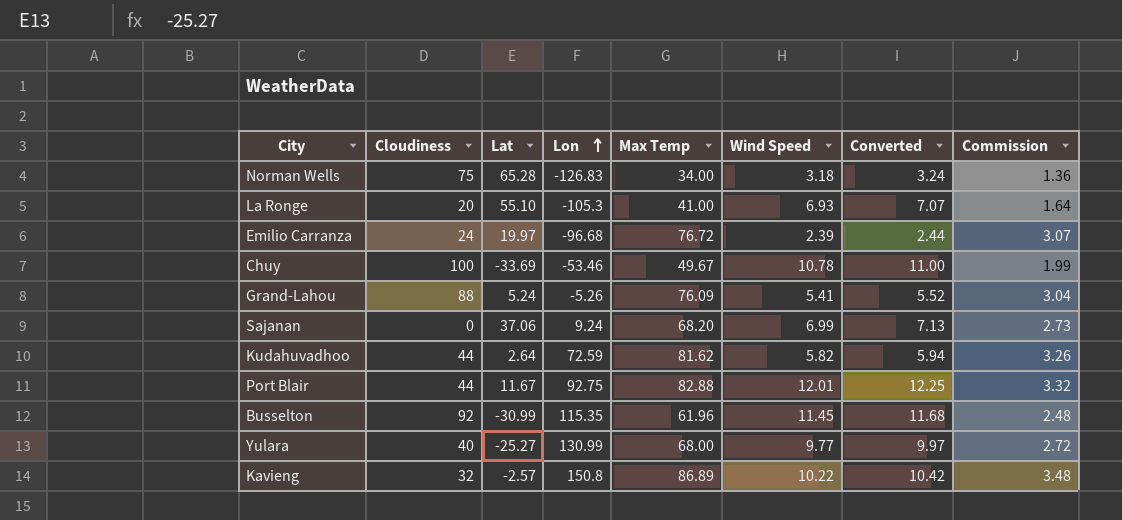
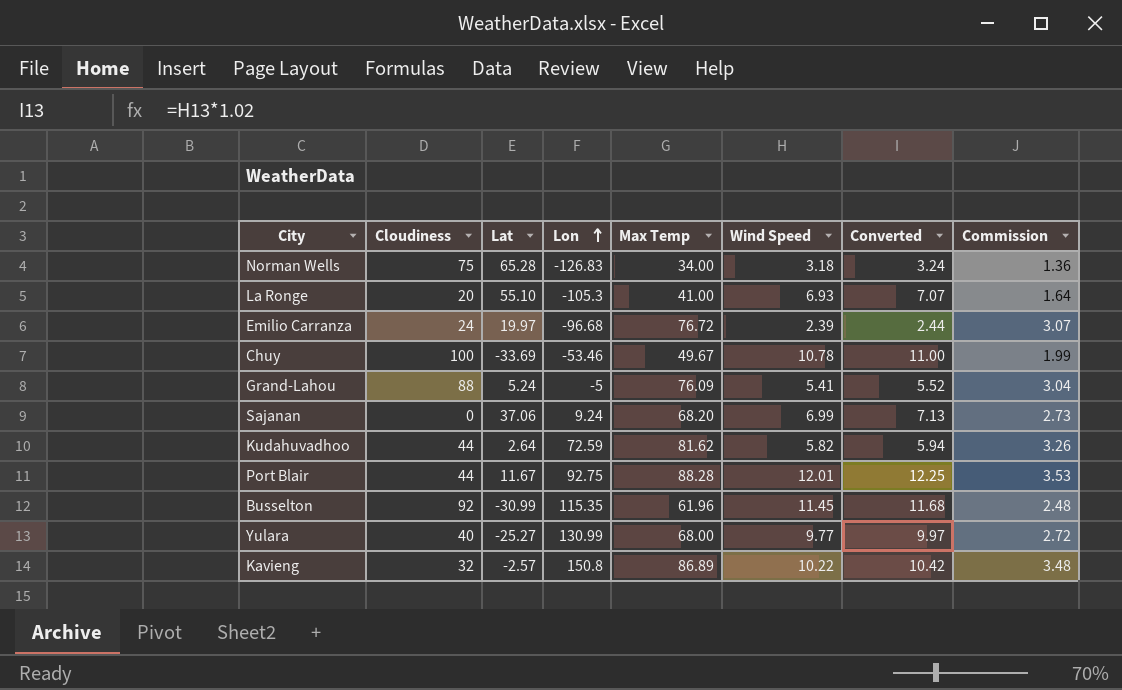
Grand-Lahou | Lon: -5.26 -> -5
Port Blair | Max Temp: 82.88 -> 88.28
Port Blair | Commission: 3.32 -> 3.53

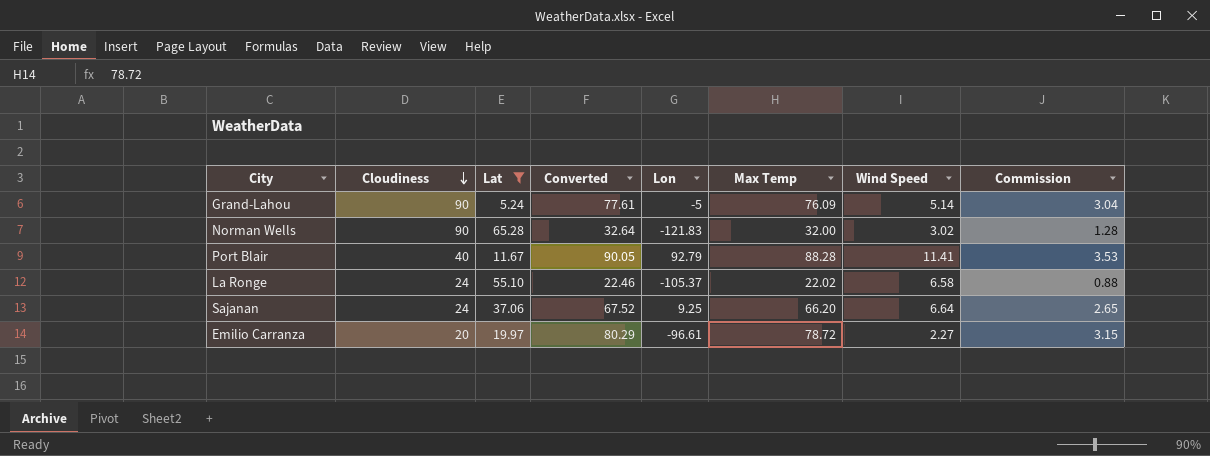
filter: none -> Lat >= 5.24
row order: Lon ascending -> Cloudiness descending
column Converted | formula: [Wind Speed] * 1.02 -> [Max Temp] * 1.02
column Converted | position: 7 -> 4
Grand-Lahou | Cloudiness: 88 -> 90
Grand-Lahou | Wind Speed: 5.41 -> 5.14
Norman Wells | Cloudiness: 75 -> 90
Norman Wells | Lon: -126.83 -> -121.83
Norman Wells | Max Temp: 34.00 -> 32.00
Norman Wells | Wind Speed: 3.18 -> 3.02
Norman Wells | Commission: 1.36 -> 1.28
Port Blair | Cloudiness: 44 -> 40
Port Blair | Lon: 92.75 -> 92.79
Port Blair | Wind Speed: 12.01 -> 11.41
La Ronge | Cloudiness: 20 -> 24
La Ronge | Lon: -105.3 -> -105.37
La Ronge | Max Temp: 41.00 -> 22.02
La Ronge | Wind Speed: 6.93 -> 6.58
La Ronge | Commission: 1.64 -> 0.88
Sajanan | Cloudiness: 0 -> 24
Sajanan | Lon: 9.24 -> 9.25
Sajanan | Max Temp: 68.20 -> 66.20
Sajanan | Wind Speed: 6.99 -> 6.64
Sajanan | Commission: 2.73 -> 2.65
Emilio Carranza | Cloudiness: 24 -> 20
Emilio Carranza | Lon: -96.68 -> -96.61
Emilio Carranza | Max Temp: 76.72 -> 78.72
Emilio Carranza | Wind Speed: 2.39 -> 2.27
Emilio Carranza | Commission: 3.07 -> 3.15

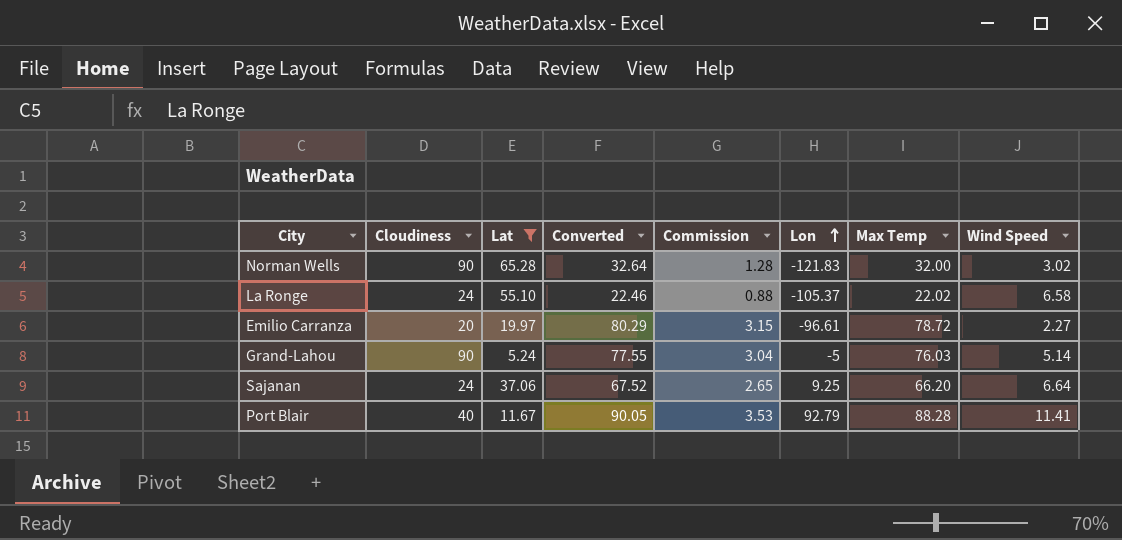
row order: Cloudiness descending -> Lon ascending
column Commission | position: 8 -> 5
Grand-Lahou | Converted: 77.61 -> 77.55
Grand-Lahou | Max Temp: 76.09 -> 76.03

